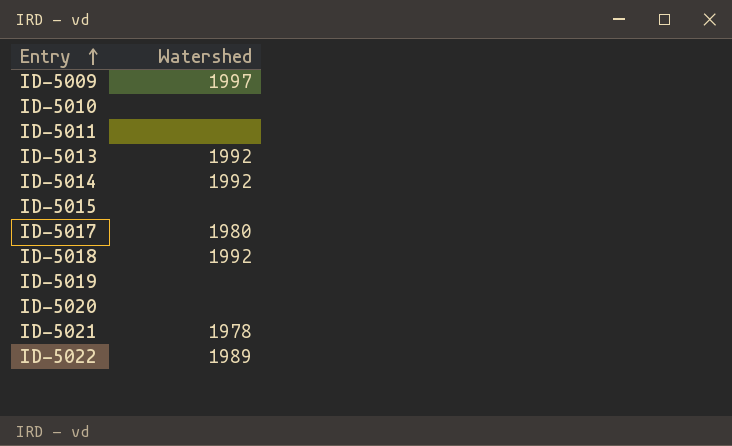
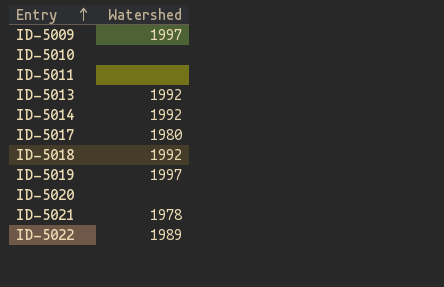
row ID-5015: none -> none
ID-5019 | Watershed: none -> 1997

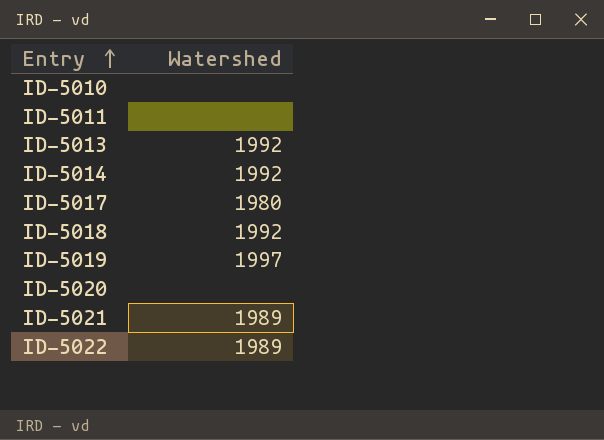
row ID-5009: 1997 -> none
ID-5021 | Watershed: 1978 -> 1989

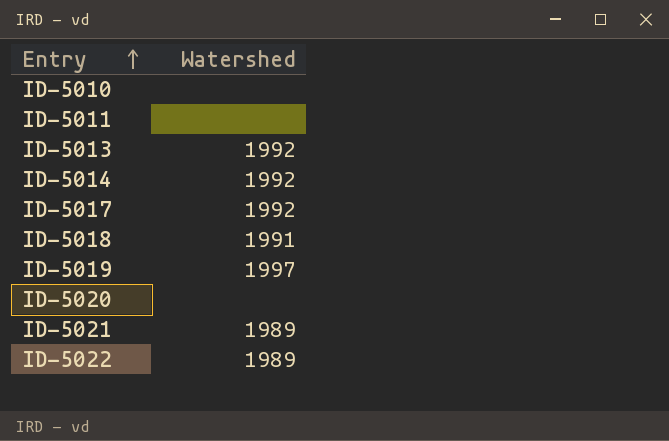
ID-5017 | Watershed: 1980 -> 1992
ID-5018 | Watershed: 1992 -> 1991

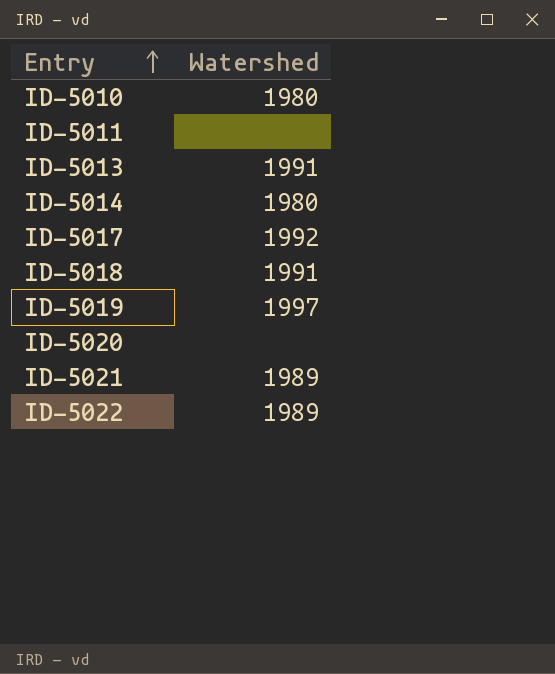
ID-5010 | Watershed: none -> 1980
ID-5013 | Watershed: 1992 -> 1991
ID-5014 | Watershed: 1992 -> 1980

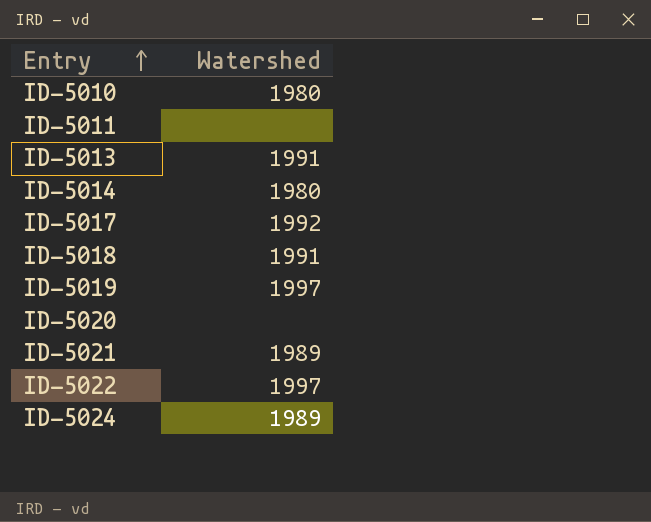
ID-5022 | Watershed: 1989 -> 1997
row ID-5024: none -> 1989

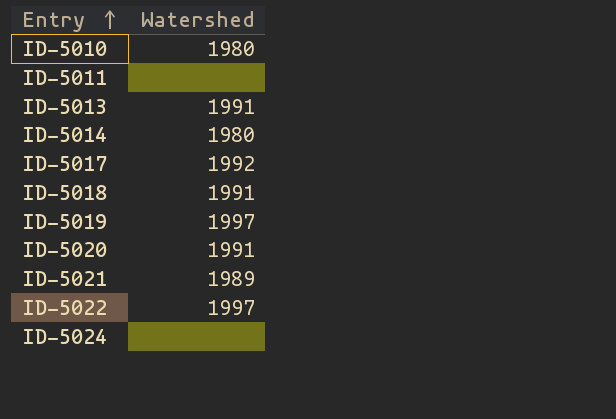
ID-5020 | Watershed: none -> 1991
ID-5024 | Watershed: 1989 -> none

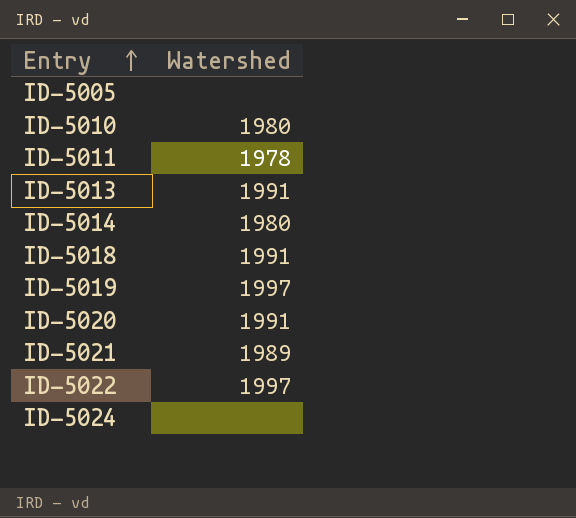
row ID-5017: 1992 -> none
row ID-5005: none -> none
ID-5011 | Watershed: none -> 1978

